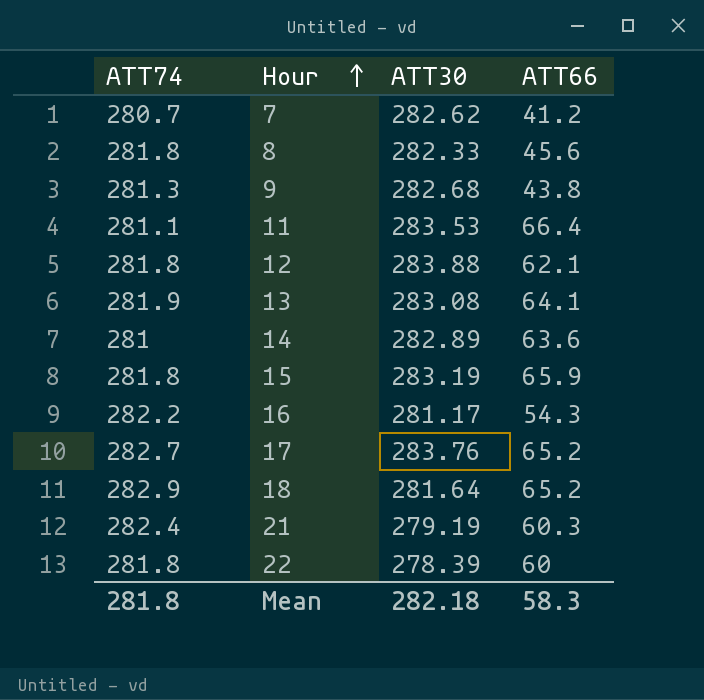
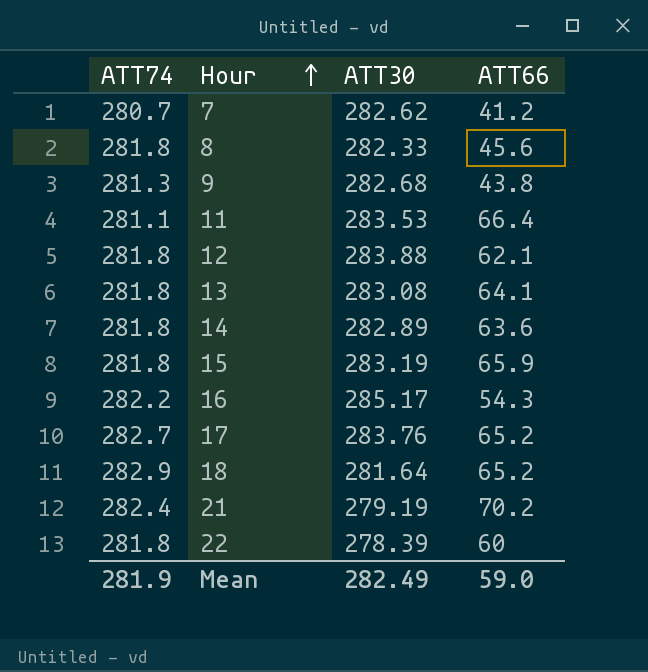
13 | ATT74: 281.9 -> 281.8
14 | ATT74: 281 -> 281.8
16 | ATT30: 281.17 -> 285.17
21 | ATT66: 60.3 -> 70.2
Mean | ATT74: 281.8 -> 281.9
Mean | ATT30: 282.18 -> 282.49
Mean | ATT66: 58.3 -> 59.0

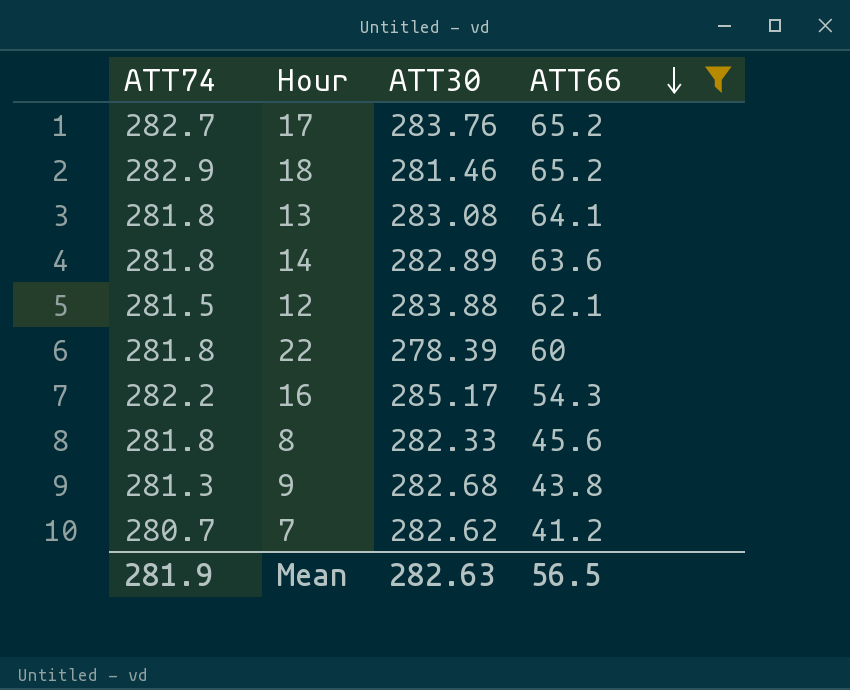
filter: none -> ATT66 <= 65.2
row order: Hour ascending -> ATT66 descending
18 | ATT30: 281.64 -> 281.46
12 | ATT74: 281.8 -> 281.5
Mean | ATT30: 282.49 -> 282.63
Mean | ATT66: 59.0 -> 56.5

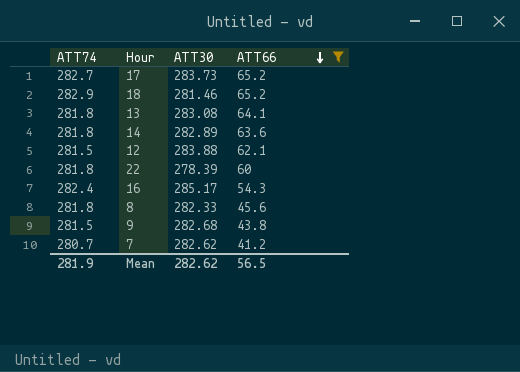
17 | ATT30: 283.76 -> 283.73
16 | ATT74: 282.2 -> 282.4
9 | ATT74: 281.3 -> 281.5
Mean | ATT30: 282.63 -> 282.62

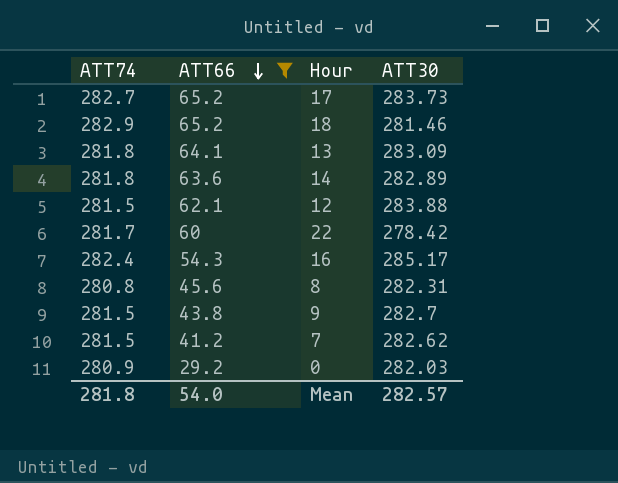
column ATT66 | position: 4 -> 2
13 | ATT30: 283.08 -> 283.09
22 | ATT74: 281.8 -> 281.7
22 | ATT30: 278.39 -> 278.42
8 | ATT74: 281.8 -> 280.8
8 | ATT30: 282.33 -> 282.31
9 | ATT30: 282.68 -> 282.7
7 | ATT74: 280.7 -> 281.5
row 0: none -> 280.9 | 29.2 | 282.03
Mean | ATT74: 281.9 -> 281.8
Mean | ATT66: 56.5 -> 54.0
Mean | ATT30: 282.62 -> 282.57

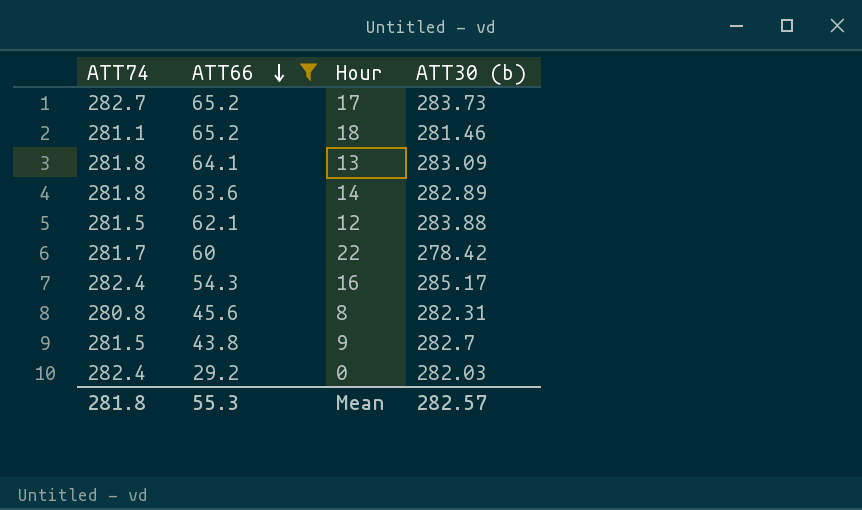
column name: ATT30 -> ATT30 (b)
row 7: 281.5 | 41.2 | 282.62 -> none
18 | ATT74: 282.9 -> 281.1
0 | ATT74: 280.9 -> 282.4
Mean | ATT66: 54.0 -> 55.3

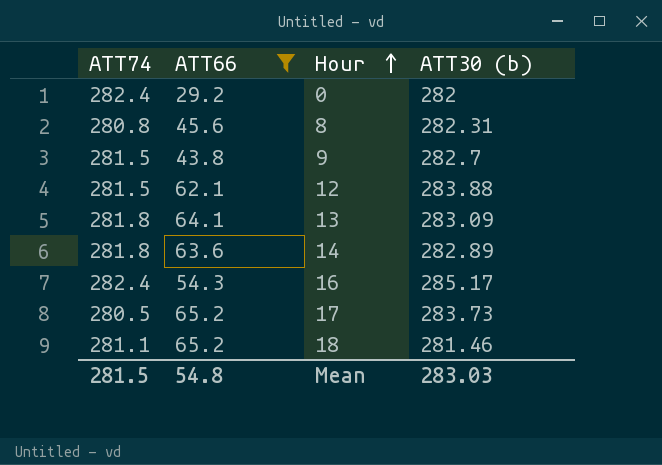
row order: ATT66 descending -> Hour ascending
row 22: 281.7 | 60 | 278.42 -> none
0 | ATT30 (b): 282.03 -> 282
17 | ATT74: 282.7 -> 280.5
Mean | ATT74: 281.8 -> 281.5
Mean | ATT66: 55.3 -> 54.8
Mean | ATT30 (b): 282.57 -> 283.03

